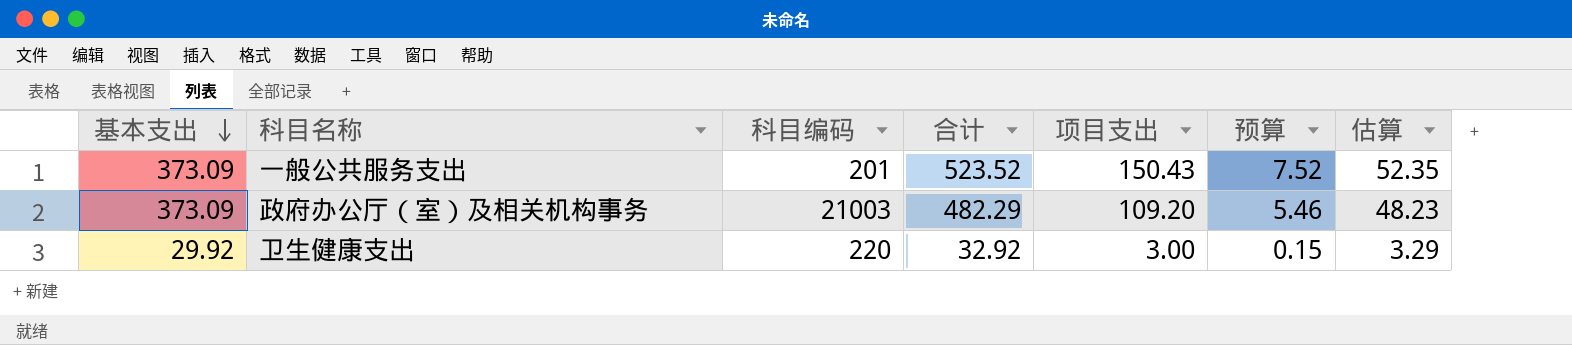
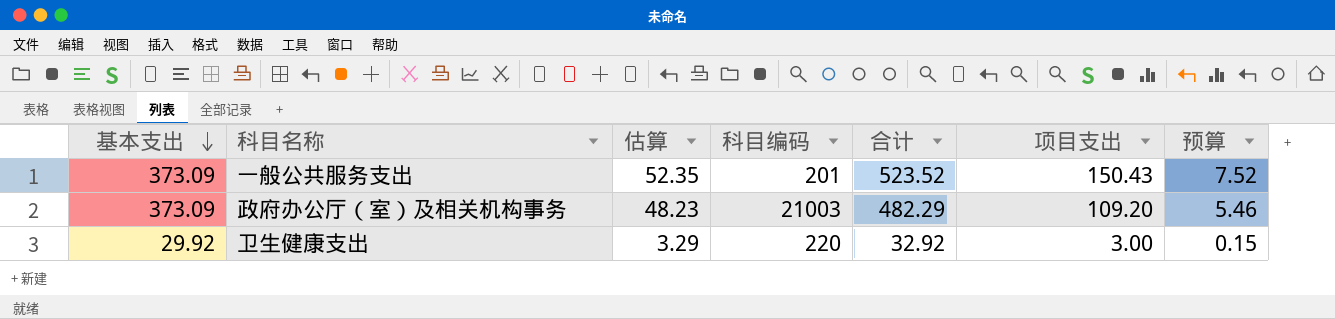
column 估算 | position: 7 -> 3

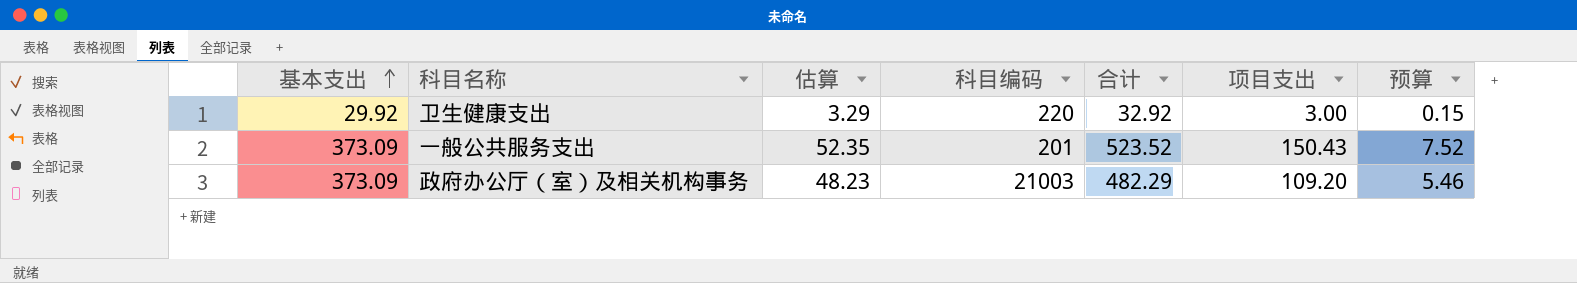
row order: 基本支出 descending -> 基本支出 ascending

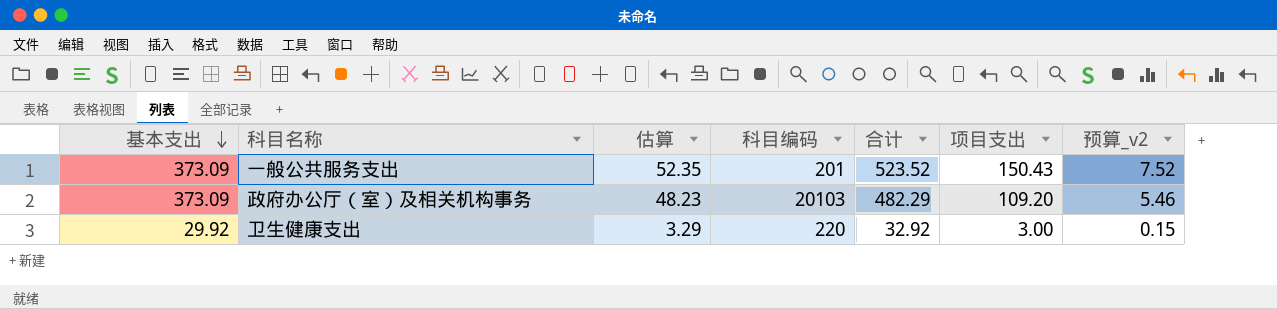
row order: 基本支出 ascending -> 基本支出 descending
column name: 预算 -> 预算_v2
政府办公厅（室）及相关机构事务 | 科目编码: 21003 -> 20103

